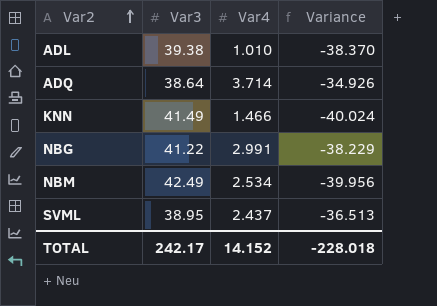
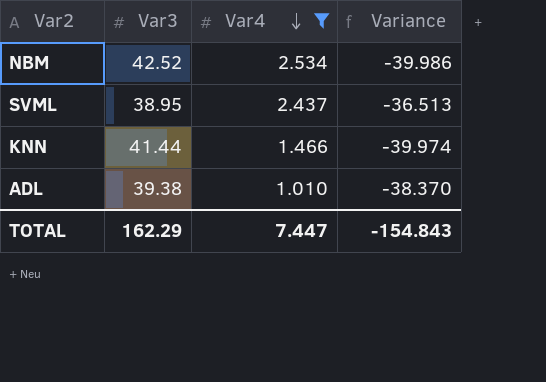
filter: none -> Var4 <= 2.534
row order: Var2 ascending -> Var4 descending
NBM | Var3: 42.49 -> 42.52
NBM | Variance: -39.956 -> -39.986
KNN | Var3: 41.49 -> 41.44
KNN | Variance: -40.024 -> -39.974
TOTAL | Var3: 242.17 -> 162.29
TOTAL | Var4: 14.152 -> 7.447
TOTAL | Variance: -228.018 -> -154.843

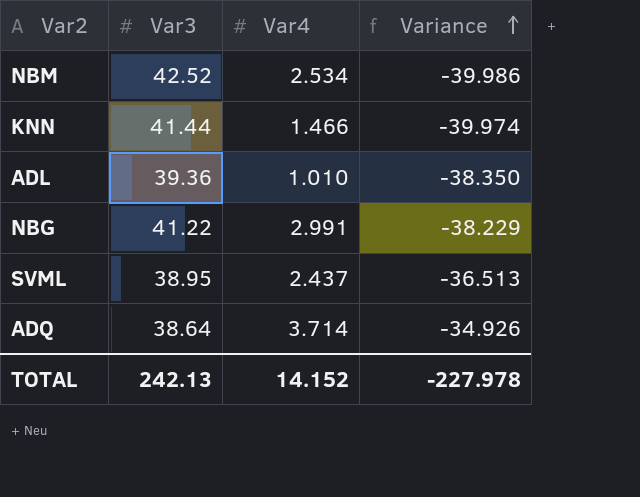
filter: Var4 <= 2.534 -> none
row order: Var4 descending -> Variance ascending
ADL | Var3: 39.38 -> 39.36
ADL | Variance: -38.370 -> -38.350
TOTAL | Var3: 162.29 -> 242.13
TOTAL | Var4: 7.447 -> 14.152
TOTAL | Variance: -154.843 -> -227.978

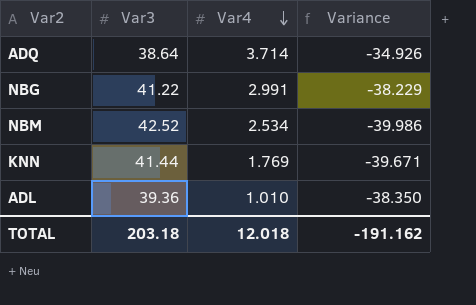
row order: Variance ascending -> Var4 descending
row SVML: 38.95 | 2.437 | -36.513 -> none
KNN | Var4: 1.466 -> 1.769
KNN | Variance: -39.974 -> -39.671
TOTAL | Var3: 242.13 -> 203.18
TOTAL | Var4: 14.152 -> 12.018
TOTAL | Variance: -227.978 -> -191.162

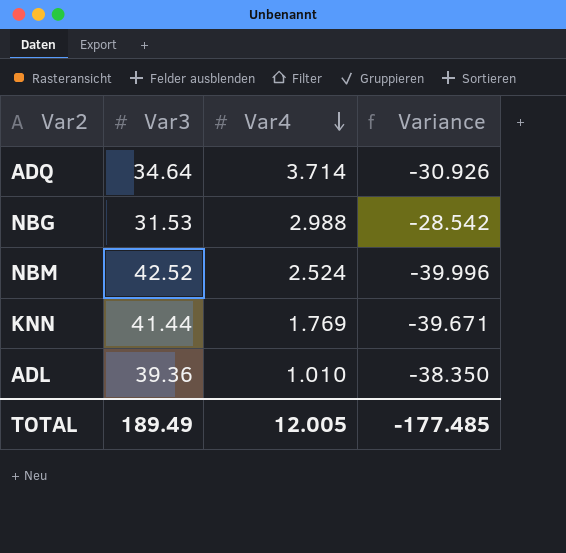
ADQ | Var3: 38.64 -> 34.64
ADQ | Variance: -34.926 -> -30.926
NBG | Var3: 41.22 -> 31.53
NBG | Var4: 2.991 -> 2.988
NBG | Variance: -38.229 -> -28.542
NBM | Var4: 2.534 -> 2.524
NBM | Variance: -39.986 -> -39.996
TOTAL | Var3: 203.18 -> 189.49
TOTAL | Var4: 12.018 -> 12.005
TOTAL | Variance: -191.162 -> -177.485

